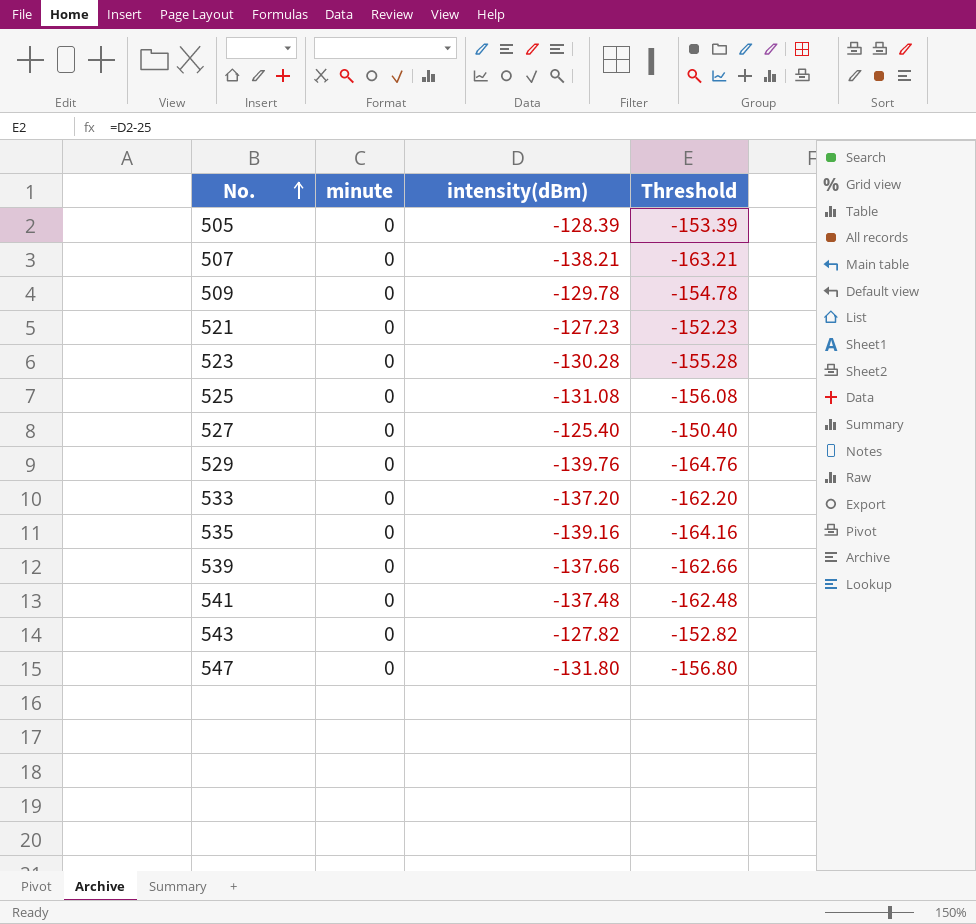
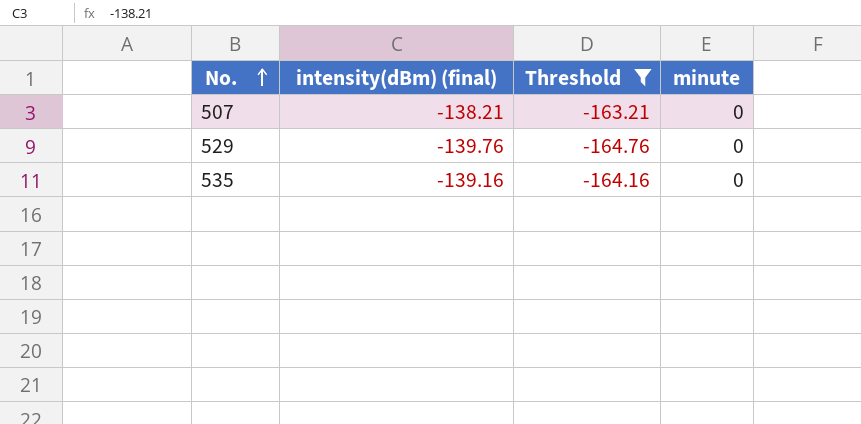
filter: none -> Threshold <= -163.21
column name: intensity(dBm) -> intensity(dBm) (final)
column minute | position: 2 -> 4

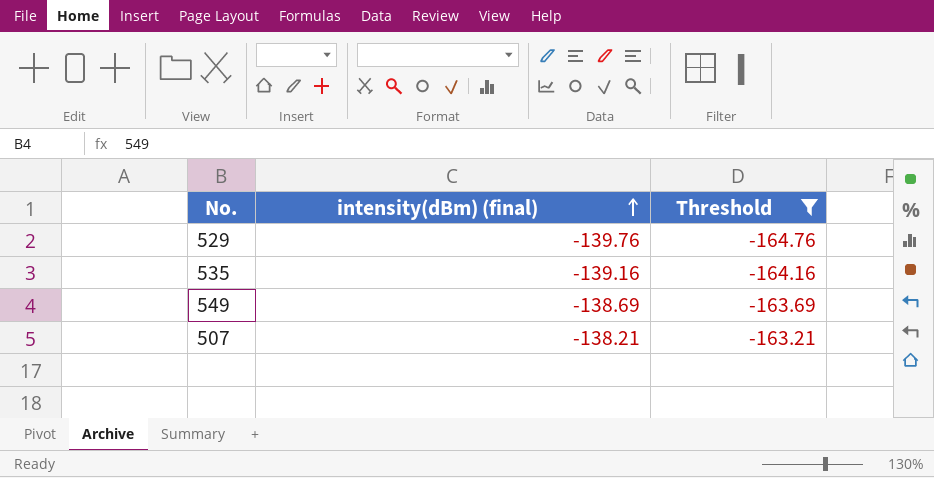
row order: No. ascending -> intensity(dBm) (final) ascending
column minute | position: 4 -> none
row 549: none -> -138.69 | -163.69

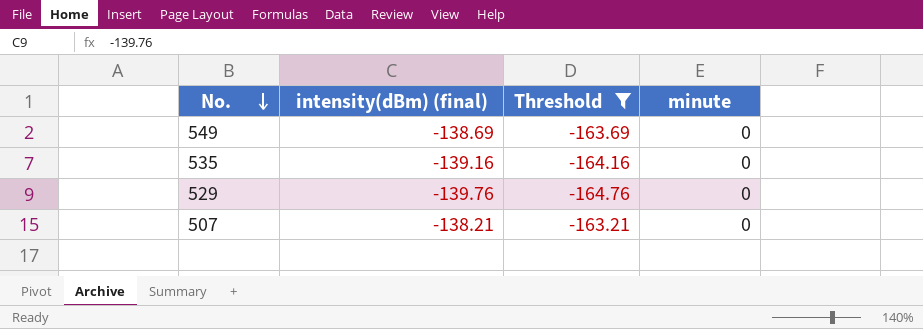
row order: intensity(dBm) (final) ascending -> No. descending
column minute | position: none -> 4

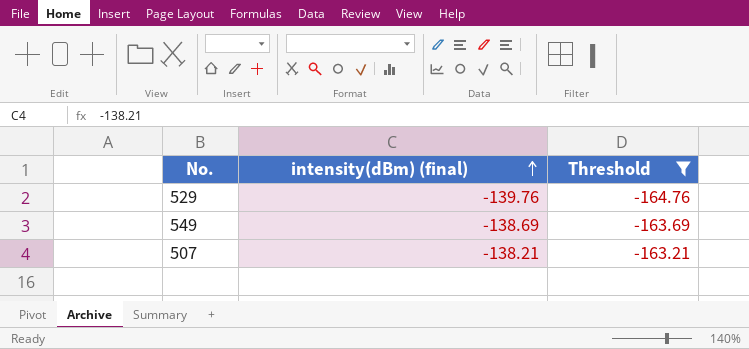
row order: No. descending -> intensity(dBm) (final) ascending
column minute | position: 4 -> none
row 535: -139.16 | -164.16 | 0 -> none

